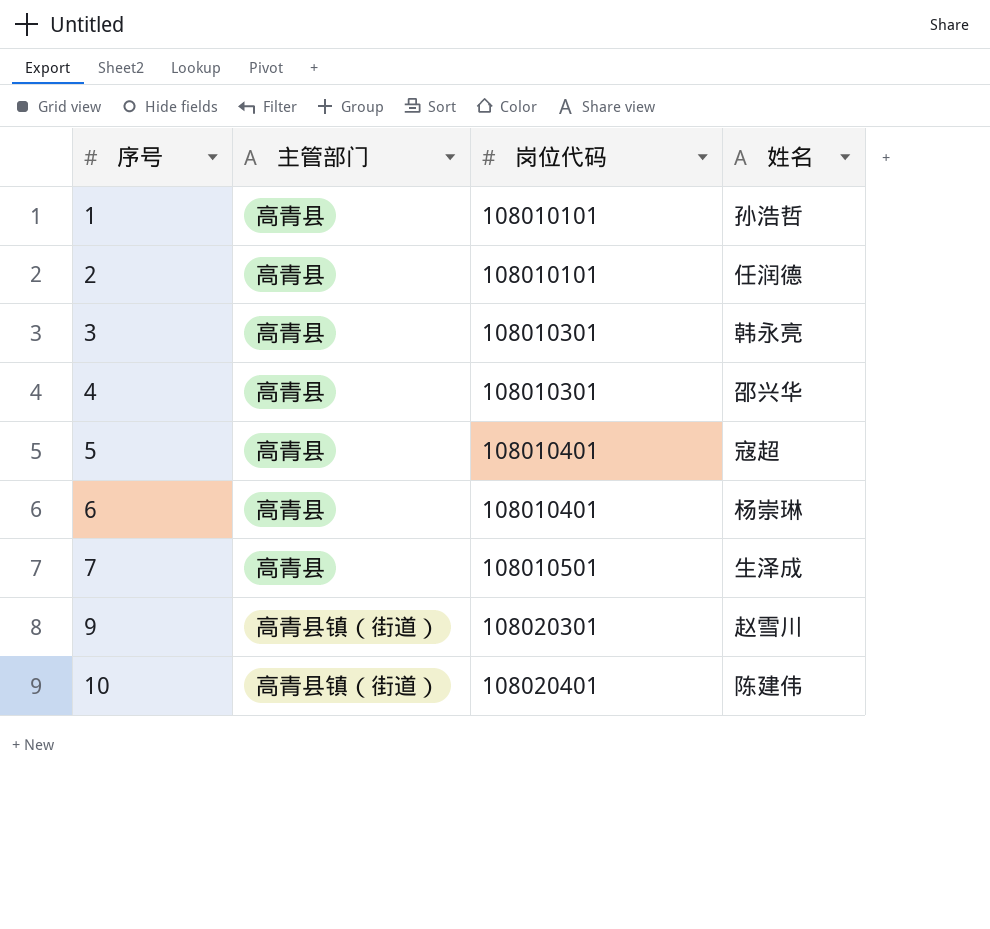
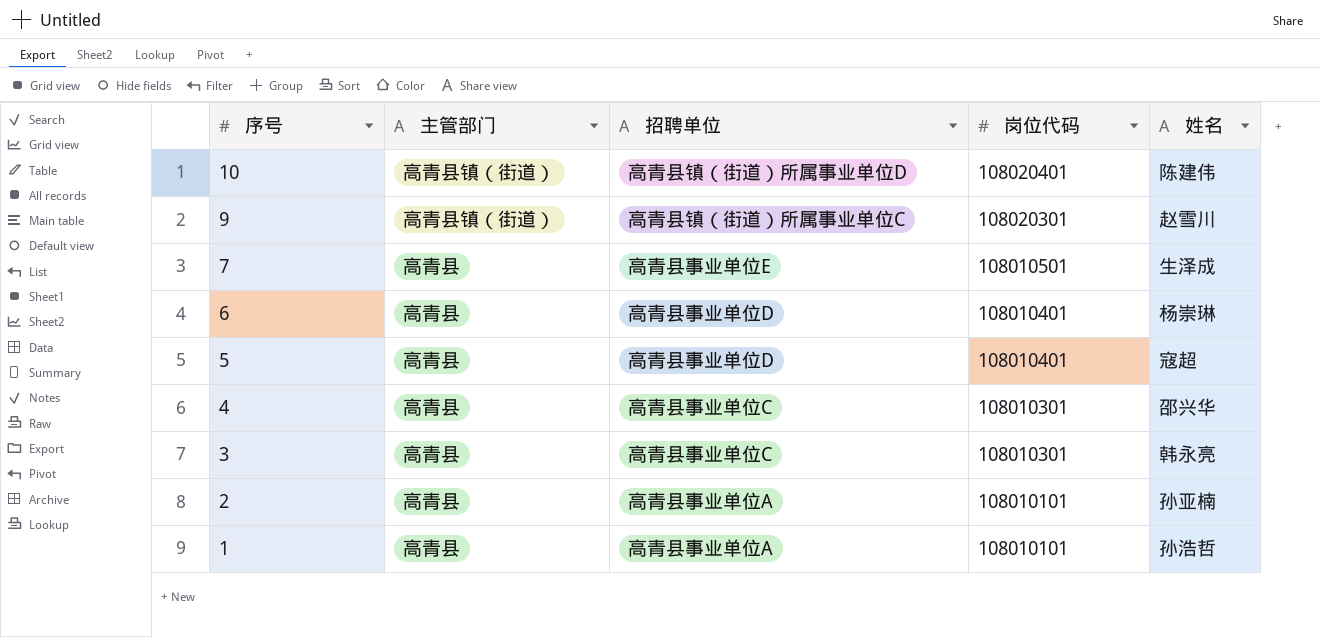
row order: 序号 ascending -> 序号 descending
column 招聘单位 | position: none -> 3
2 | 姓名: 任润德 -> 孙亚楠

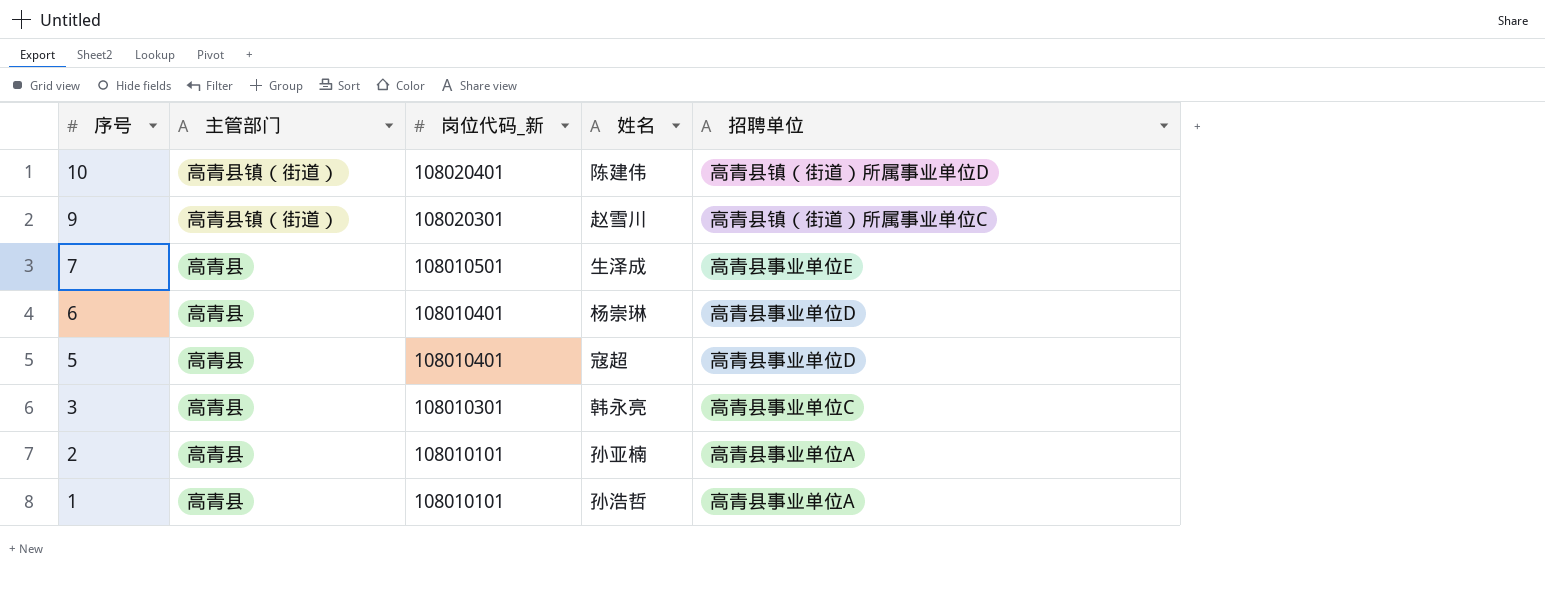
column name: 岗位代码 -> 岗位代码_新
column 招聘单位 | position: 3 -> 5
row 4: 高青县 | 高青县事业单位C | 108010301 | 邵兴华 -> none

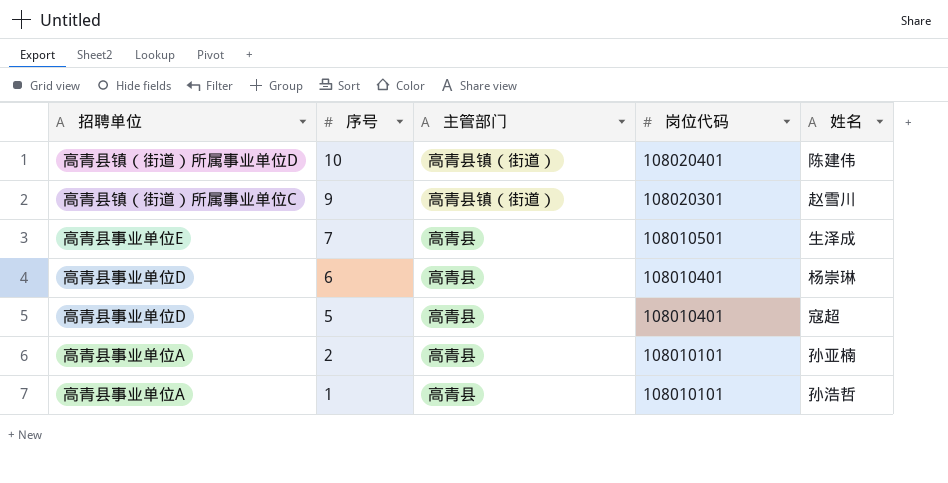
column 招聘单位 | position: 5 -> 1
column name: 岗位代码_新 -> 岗位代码
row 3: 高青县 | 108010301 | 韩永亮 | 高青县事业单位C -> none

